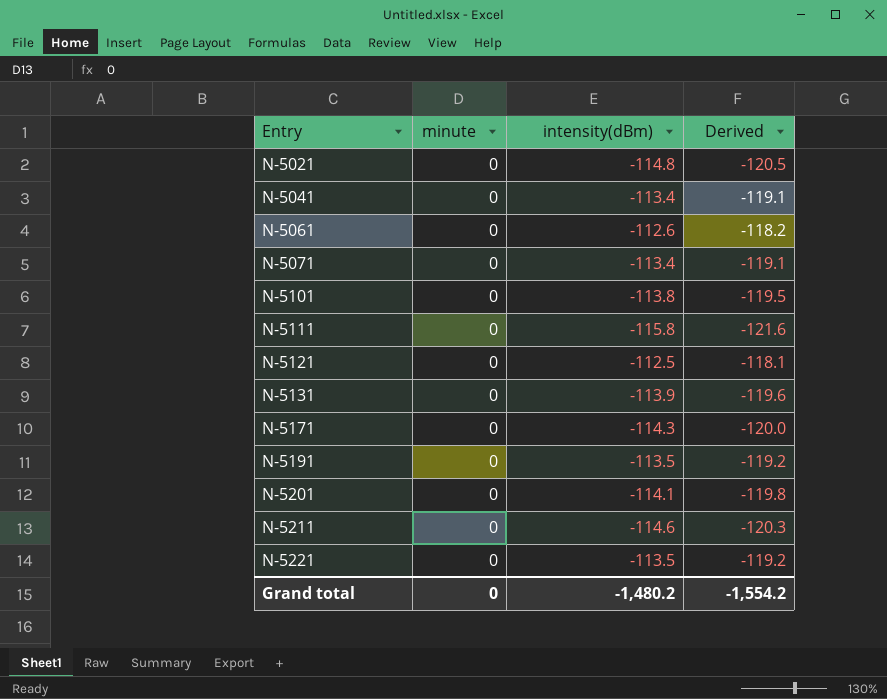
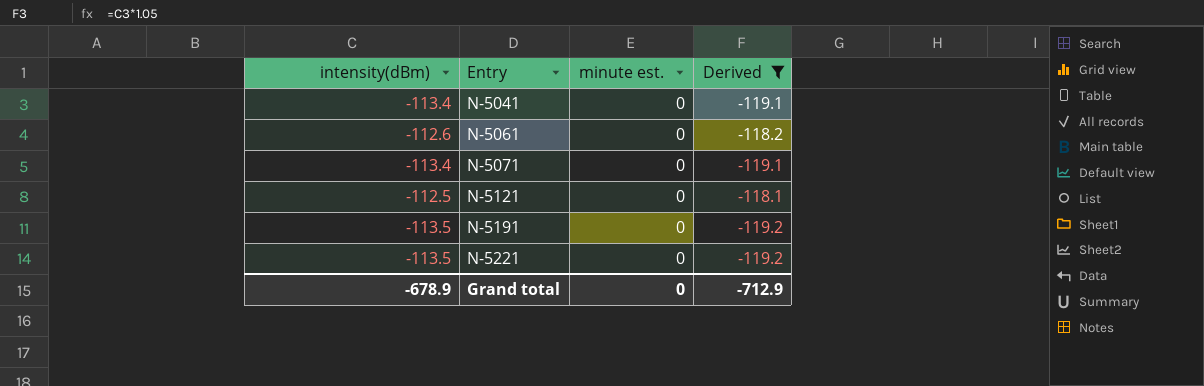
filter: none -> Derived >= -119.2
column intensity(dBm) | position: 3 -> 1
column name: minute -> minute est.
Grand total | intensity(dBm): -1,480.2 -> -678.9
Grand total | Derived: -1,554.2 -> -712.9

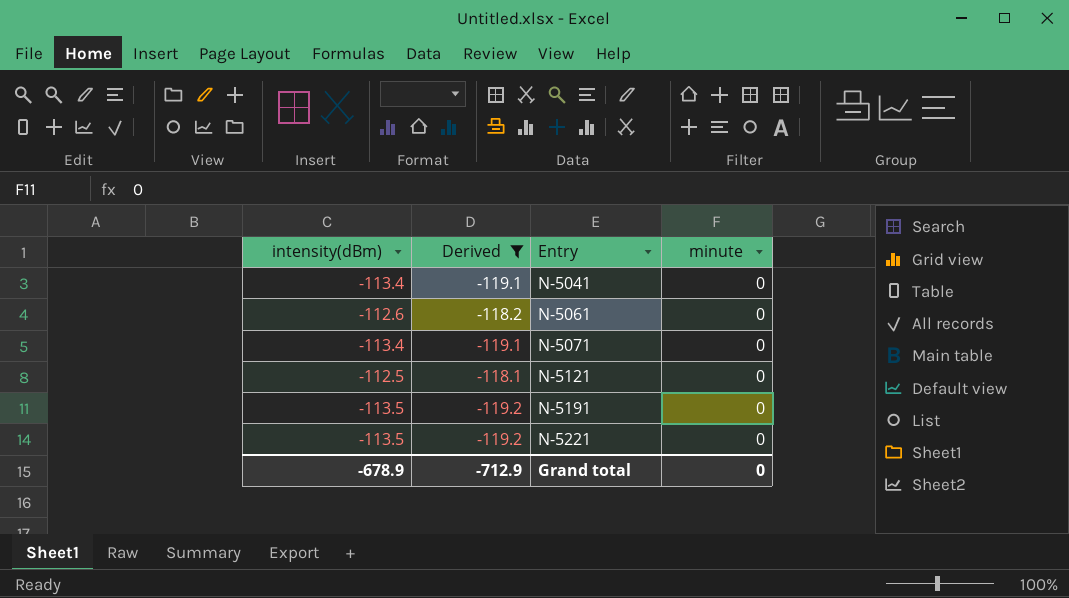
column Derived | position: 4 -> 2
column name: minute est. -> minute

